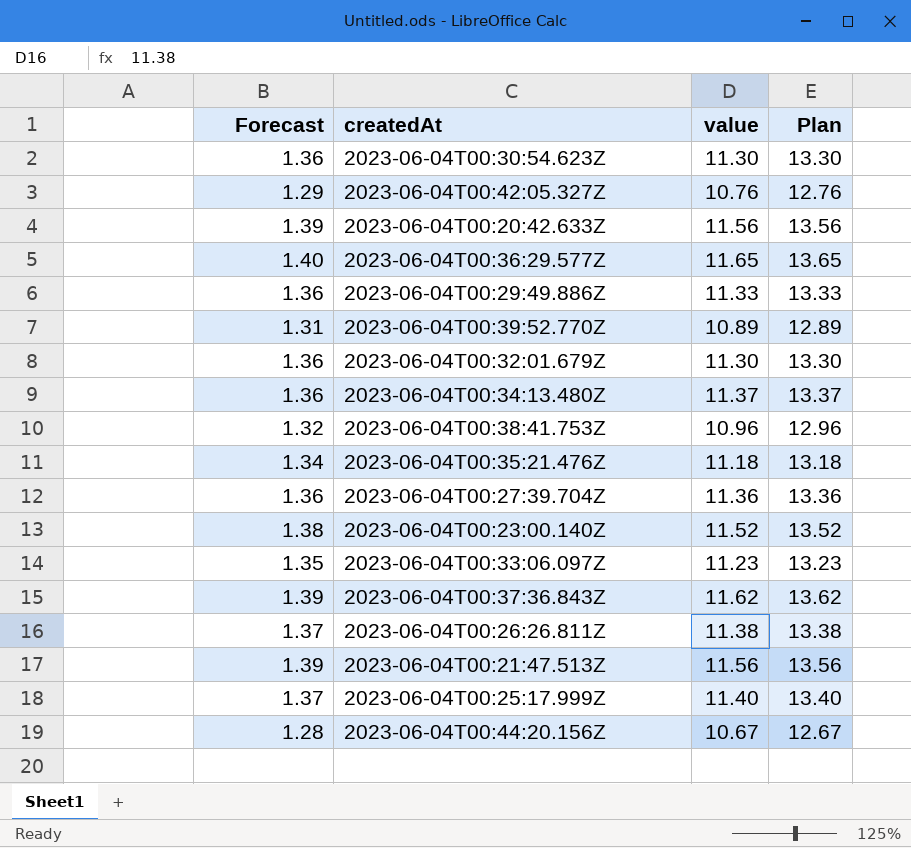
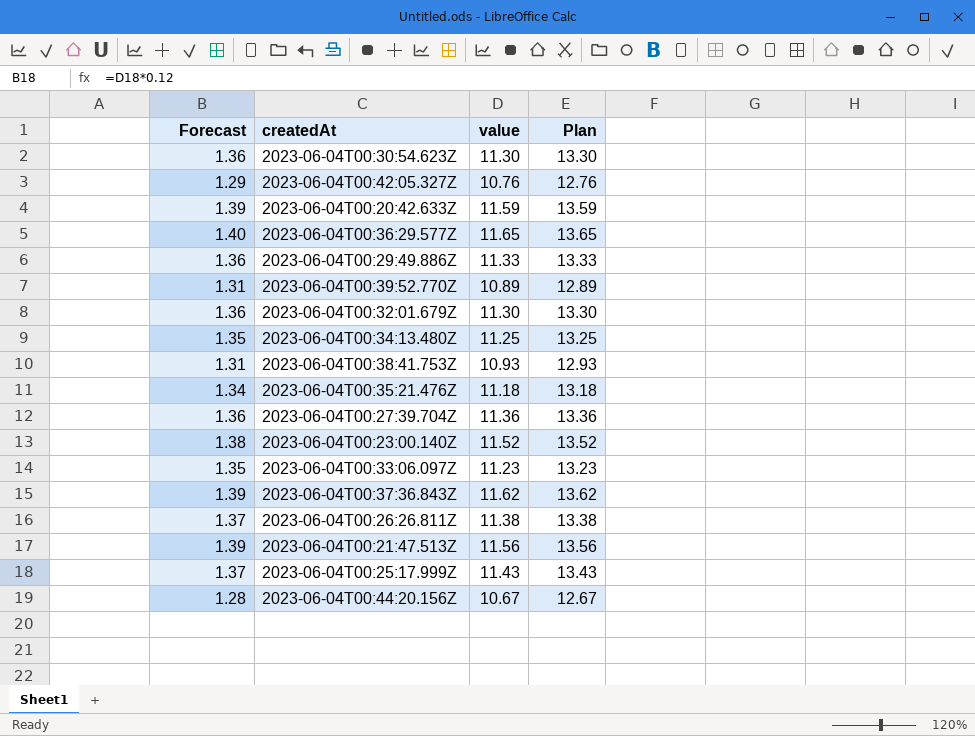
2023-06-04T00:20:42.633Z | value: 11.56 -> 11.59
2023-06-04T00:20:42.633Z | Plan: 13.56 -> 13.59
2023-06-04T00:34:13.480Z | Forecast: 1.36 -> 1.35
2023-06-04T00:34:13.480Z | value: 11.37 -> 11.25
2023-06-04T00:34:13.480Z | Plan: 13.37 -> 13.25
2023-06-04T00:38:41.753Z | Forecast: 1.32 -> 1.31
2023-06-04T00:38:41.753Z | value: 10.96 -> 10.93
2023-06-04T00:38:41.753Z | Plan: 12.96 -> 12.93
2023-06-04T00:25:17.999Z | value: 11.40 -> 11.43
2023-06-04T00:25:17.999Z | Plan: 13.40 -> 13.43

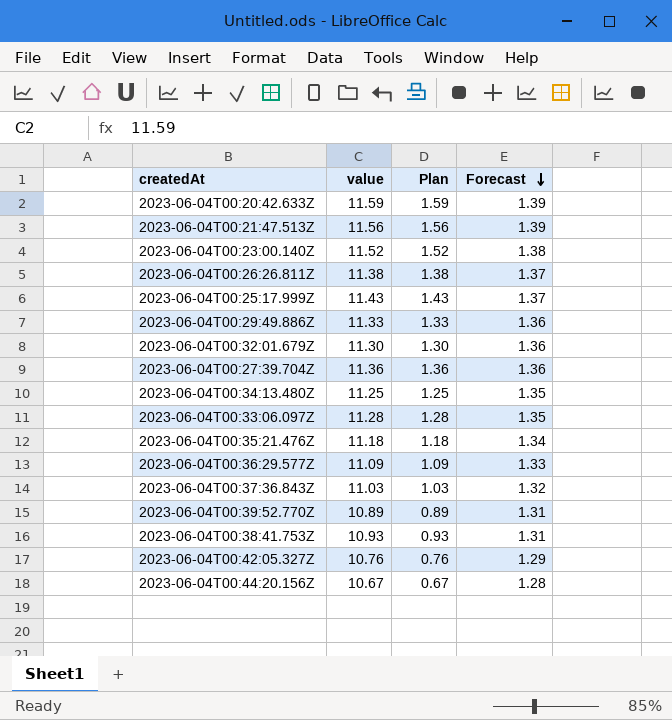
row order: none -> Forecast descending
column Plan | formula: [value] + 2 -> [value] - 10
column Forecast | position: 1 -> 4
row 2023-06-04T00:30:54.623Z: 1.36 | 11.30 | 13.30 -> none
2023-06-04T00:33:06.097Z | value: 11.23 -> 11.28
2023-06-04T00:36:29.577Z | value: 11.65 -> 11.09
2023-06-04T00:36:29.577Z | Forecast: 1.40 -> 1.33
2023-06-04T00:37:36.843Z | value: 11.62 -> 11.03
2023-06-04T00:37:36.843Z | Forecast: 1.39 -> 1.32

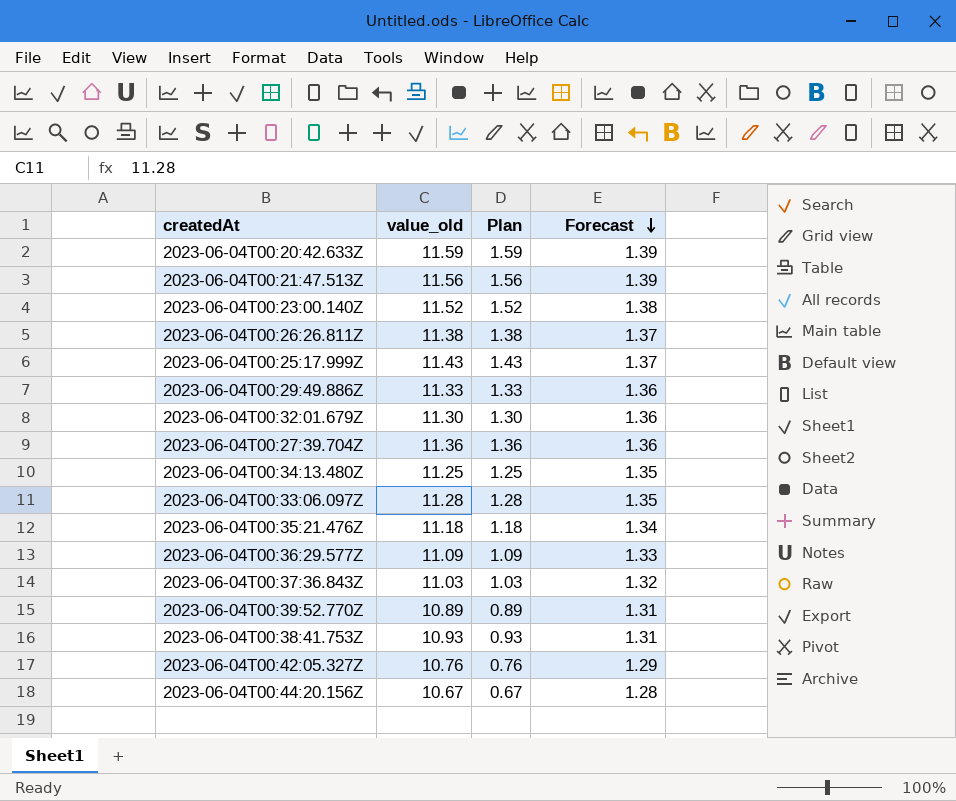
column name: value -> value_old

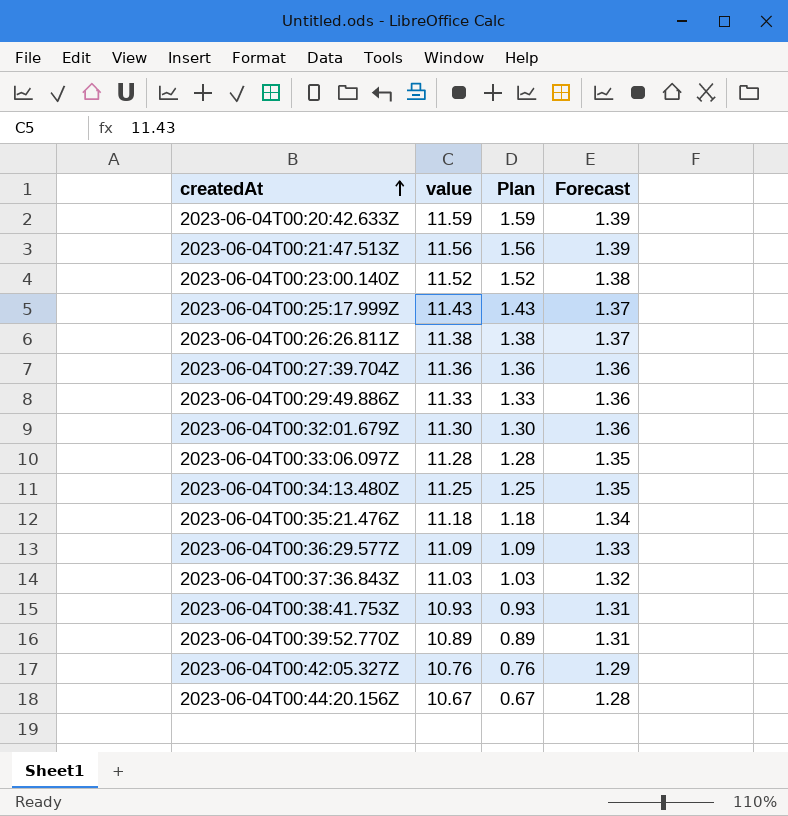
row order: Forecast descending -> createdAt ascending
column name: value_old -> value

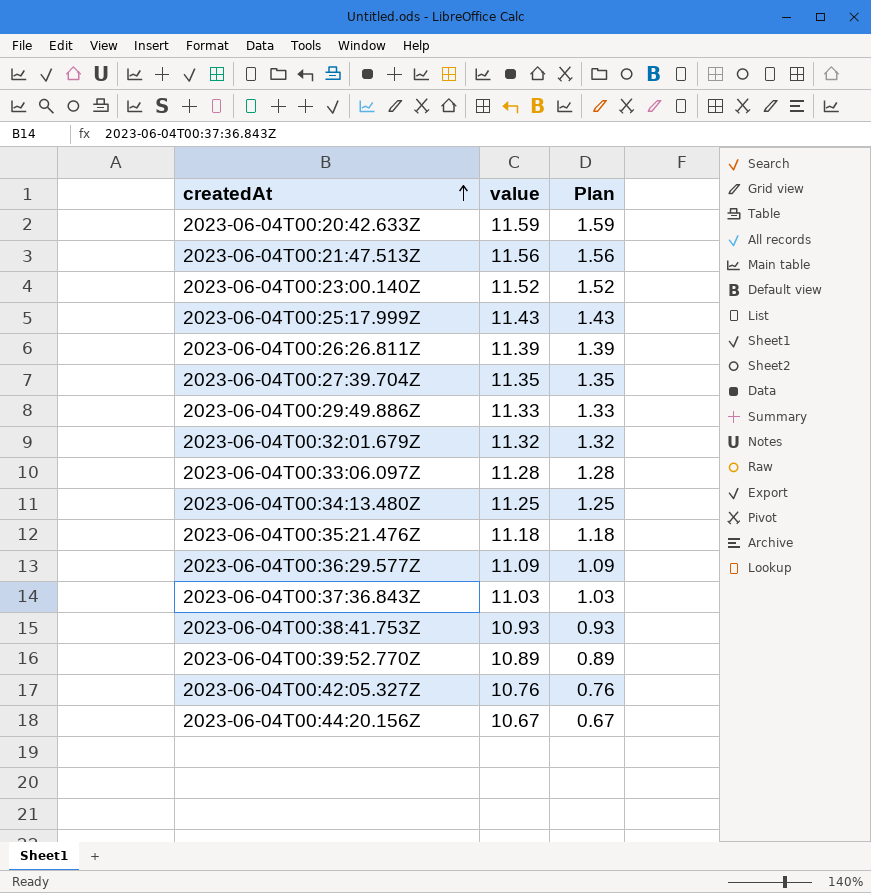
column Forecast | formula: [value] * 0.12 -> none
2023-06-04T00:26:26.811Z | value: 11.38 -> 11.39
2023-06-04T00:26:26.811Z | Plan: 1.38 -> 1.39
2023-06-04T00:27:39.704Z | value: 11.36 -> 11.35
2023-06-04T00:27:39.704Z | Plan: 1.36 -> 1.35
2023-06-04T00:32:01.679Z | value: 11.30 -> 11.32
2023-06-04T00:32:01.679Z | Plan: 1.30 -> 1.32

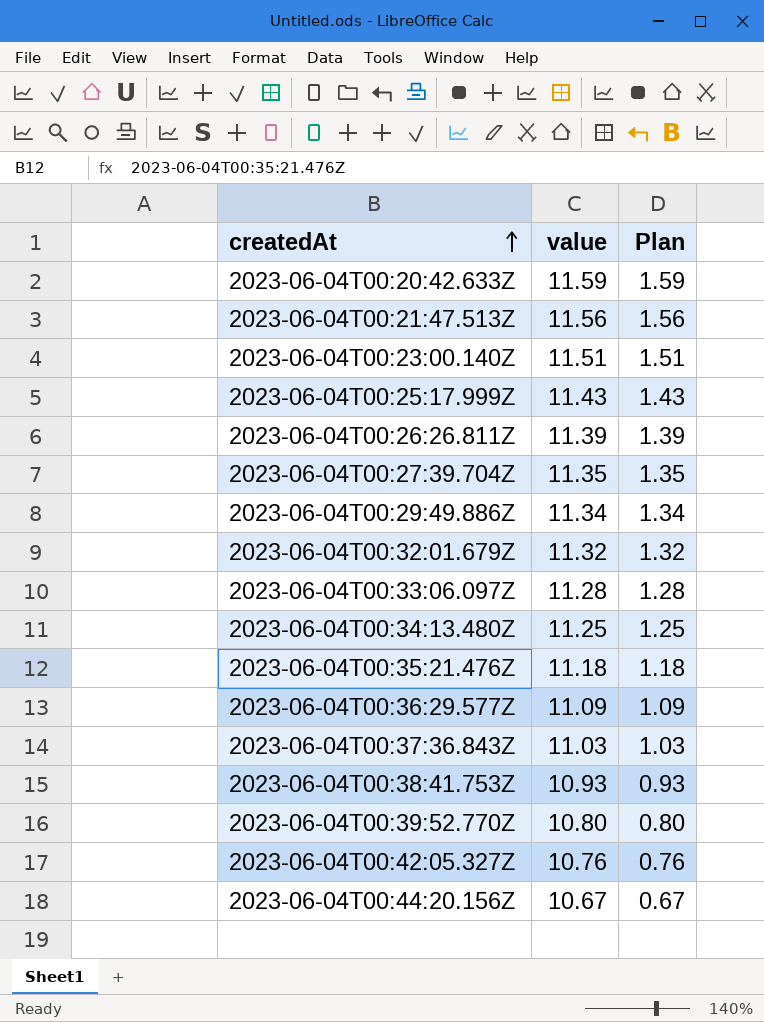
2023-06-04T00:23:00.140Z | value: 11.52 -> 11.51
2023-06-04T00:23:00.140Z | Plan: 1.52 -> 1.51
2023-06-04T00:29:49.886Z | value: 11.33 -> 11.34
2023-06-04T00:29:49.886Z | Plan: 1.33 -> 1.34
2023-06-04T00:39:52.770Z | value: 10.89 -> 10.80
2023-06-04T00:39:52.770Z | Plan: 0.89 -> 0.80

